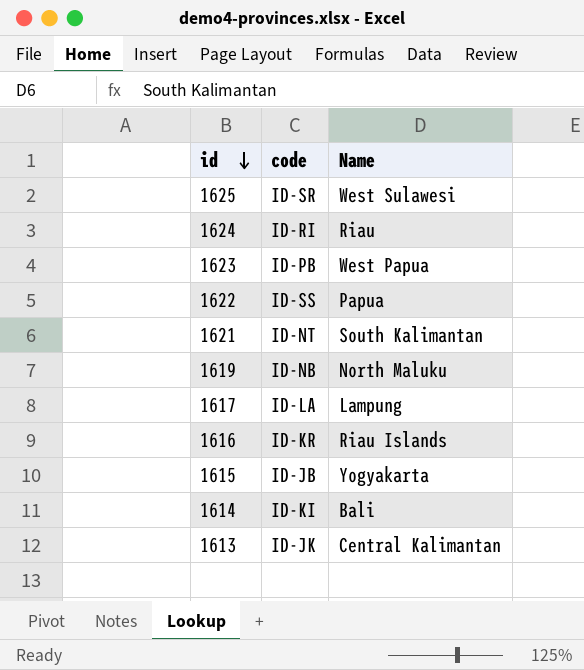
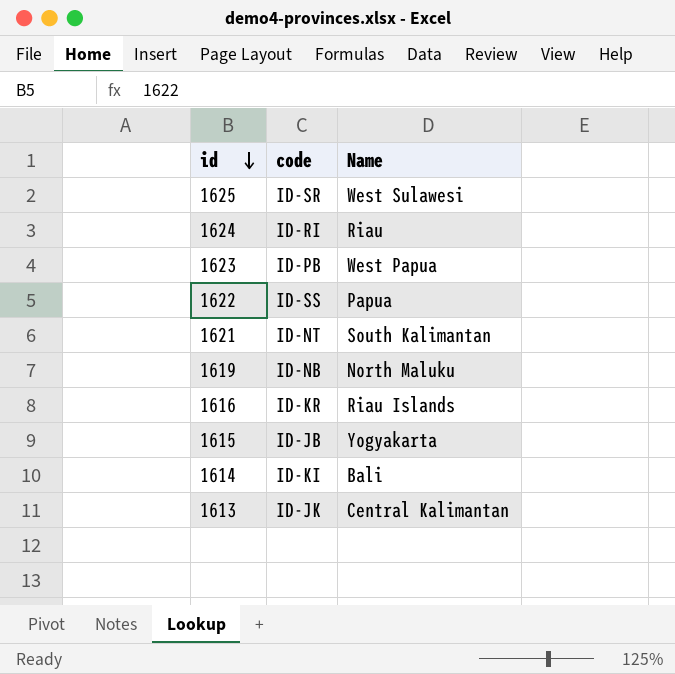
row 1617: ID-LA | Lampung -> none

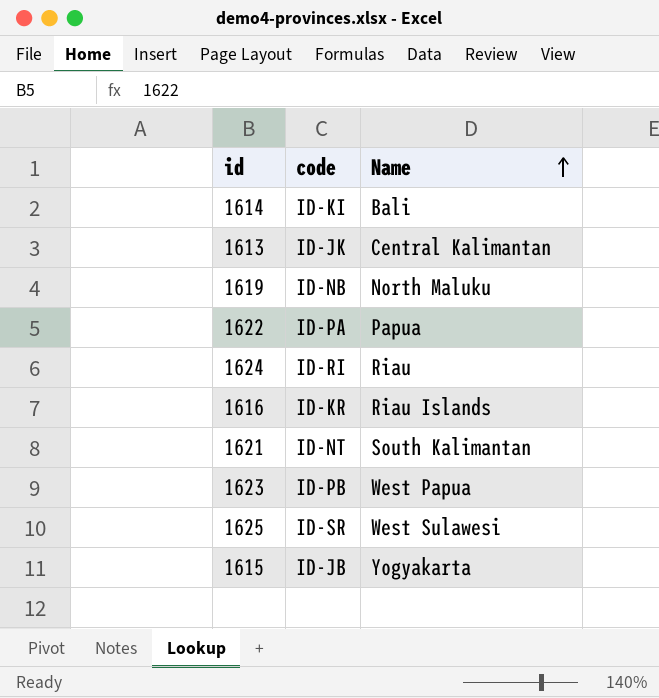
row order: id descending -> Name ascending
1622 | code: ID-SS -> ID-PA

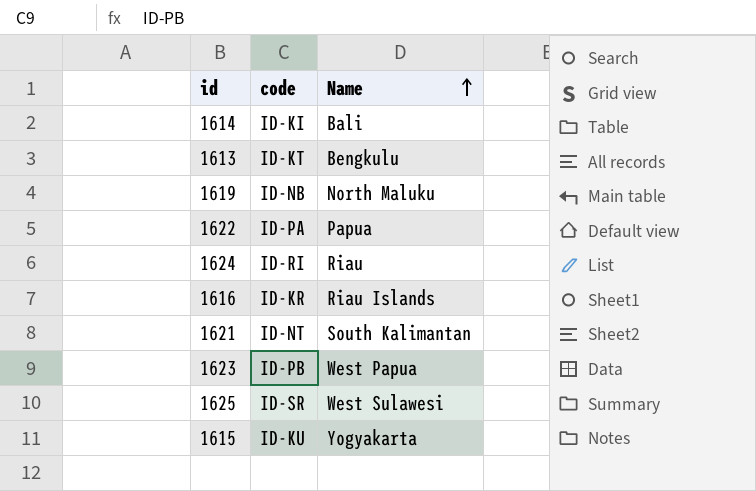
1613 | code: ID-JK -> ID-KT
1613 | Name: Central Kalimantan -> Bengkulu
1615 | code: ID-JB -> ID-KU

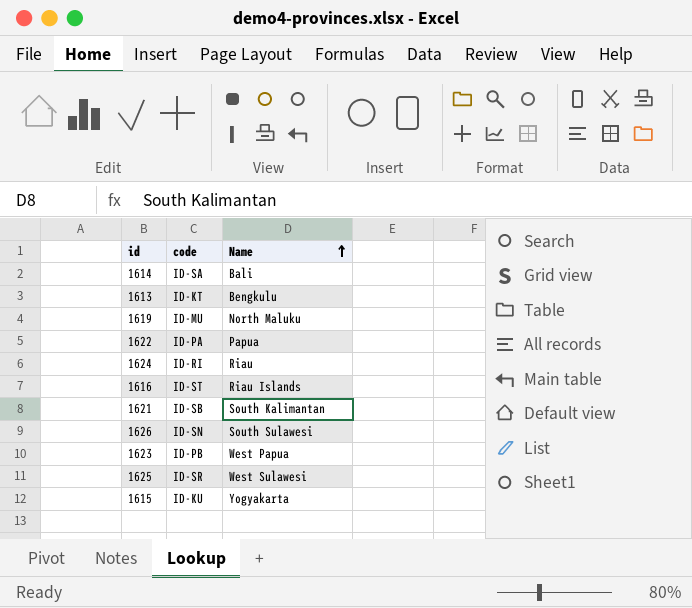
1614 | code: ID-KI -> ID-SA
1619 | code: ID-NB -> ID-MU
1616 | code: ID-KR -> ID-ST
1621 | code: ID-NT -> ID-SB
row 1626: none -> ID-SN | South Sulawesi

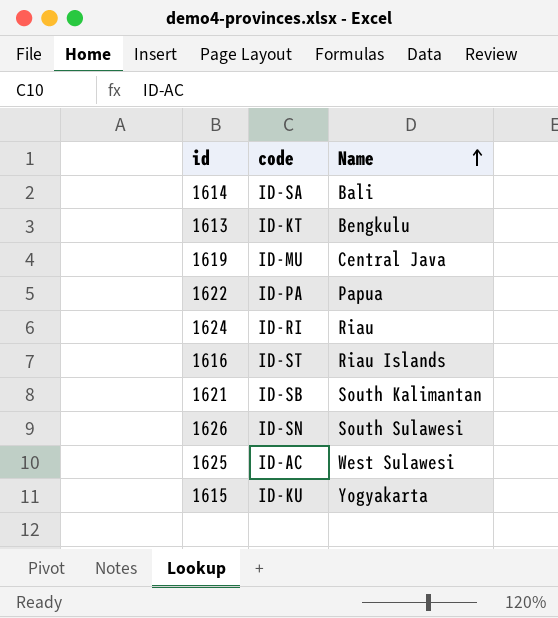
row 1623: ID-PB | West Papua -> none
1619 | Name: North Maluku -> Central Java
1625 | code: ID-SR -> ID-AC

